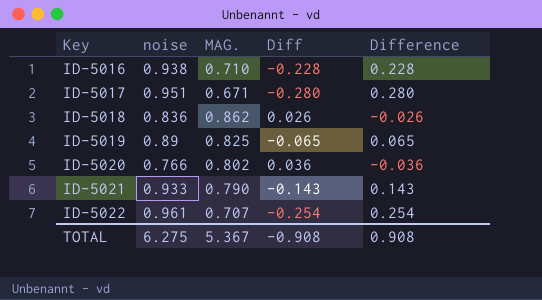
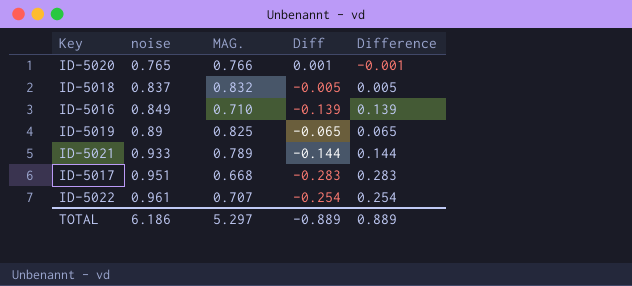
row order: Key ascending -> noise ascending
ID-5020 | noise: 0.766 -> 0.765
ID-5020 | MAG.: 0.802 -> 0.766
ID-5020 | Diff: 0.036 -> 0.001
ID-5020 | Difference: -0.036 -> -0.001
ID-5018 | noise: 0.836 -> 0.837
ID-5018 | MAG.: 0.862 -> 0.832
ID-5018 | Diff: 0.026 -> -0.005
ID-5018 | Difference: -0.026 -> 0.005
ID-5016 | noise: 0.938 -> 0.849
ID-5016 | Diff: -0.228 -> -0.139
ID-5016 | Difference: 0.228 -> 0.139
ID-5021 | MAG.: 0.790 -> 0.789
ID-5021 | Diff: -0.143 -> -0.144
ID-5021 | Difference: 0.143 -> 0.144
ID-5017 | MAG.: 0.671 -> 0.668
ID-5017 | Diff: -0.280 -> -0.283
ID-5017 | Difference: 0.280 -> 0.283
TOTAL | noise: 6.275 -> 6.186
TOTAL | MAG.: 5.367 -> 5.297
TOTAL | Diff: -0.908 -> -0.889
TOTAL | Difference: 0.908 -> 0.889

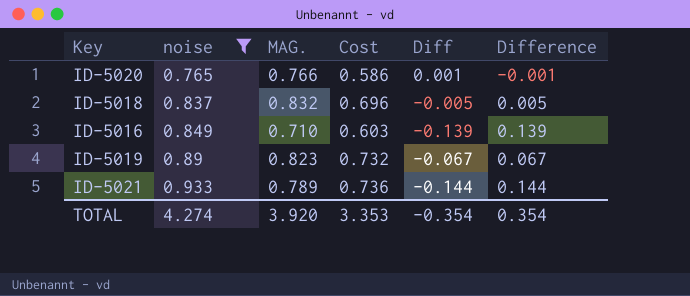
filter: none -> noise <= 0.933
column Cost | formula: none -> [noise] * [MAG.]
ID-5019 | MAG.: 0.825 -> 0.823
ID-5019 | Diff: -0.065 -> -0.067
ID-5019 | Difference: 0.065 -> 0.067
TOTAL | noise: 6.186 -> 4.274
TOTAL | MAG.: 5.297 -> 3.920
TOTAL | Diff: -0.889 -> -0.354
TOTAL | Difference: 0.889 -> 0.354

